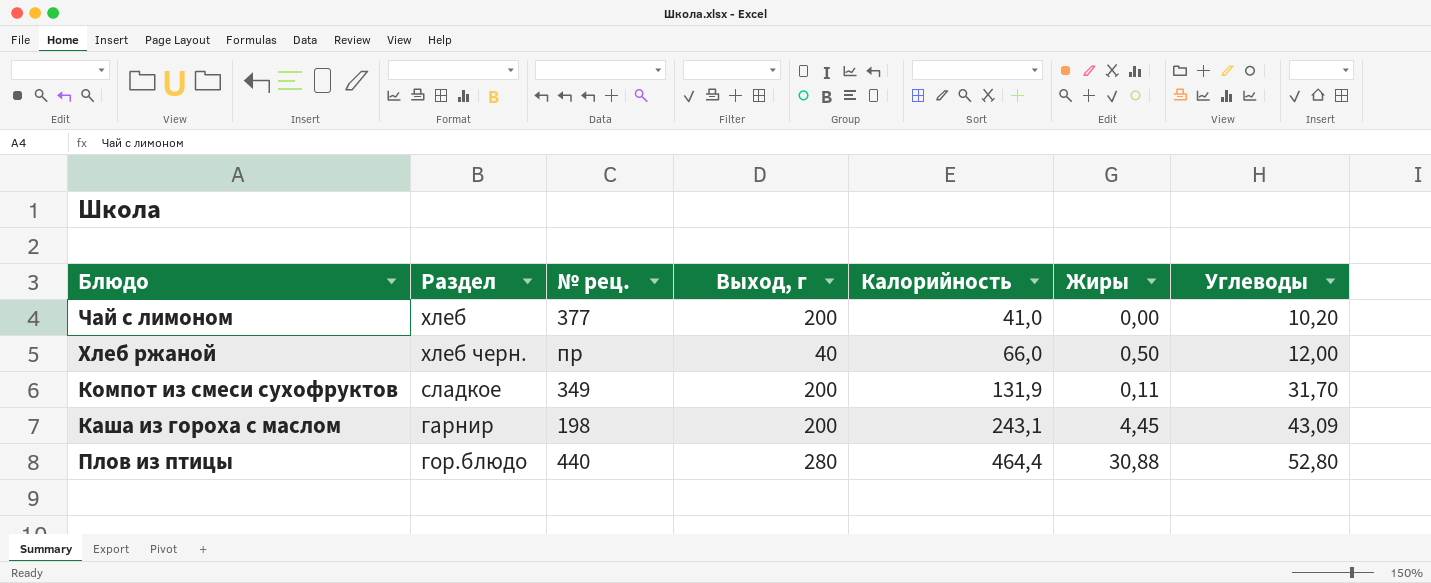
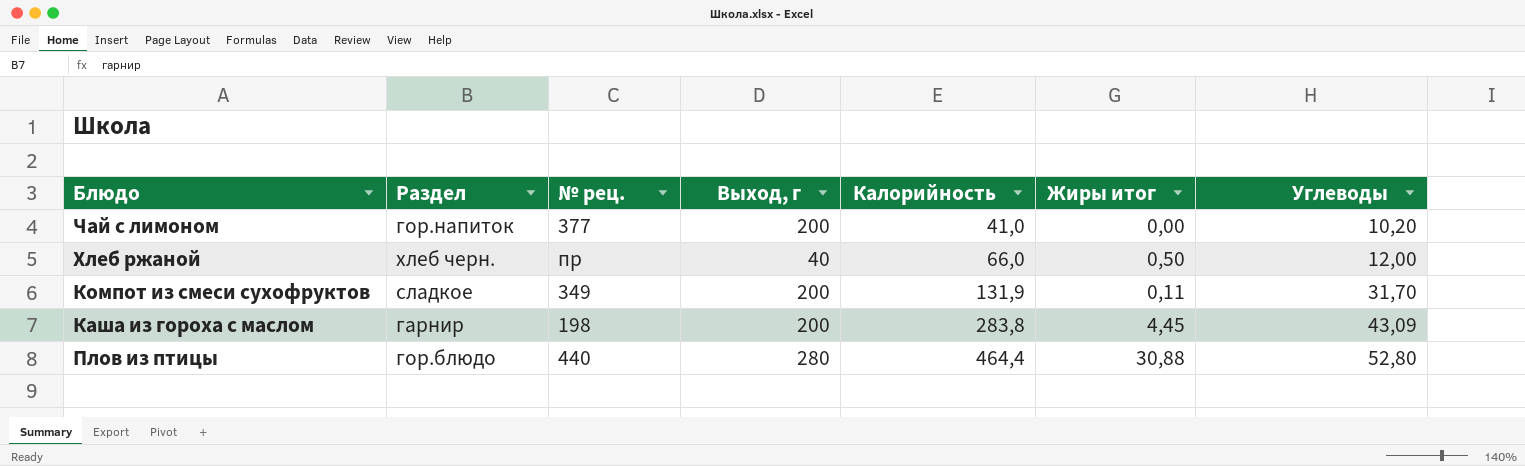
column name: Жиры -> Жиры итог
Чай с лимоном | Раздел: хлеб -> гор.напиток
Каша из гороха с маслом | Калорийность: 243,1 -> 283,8

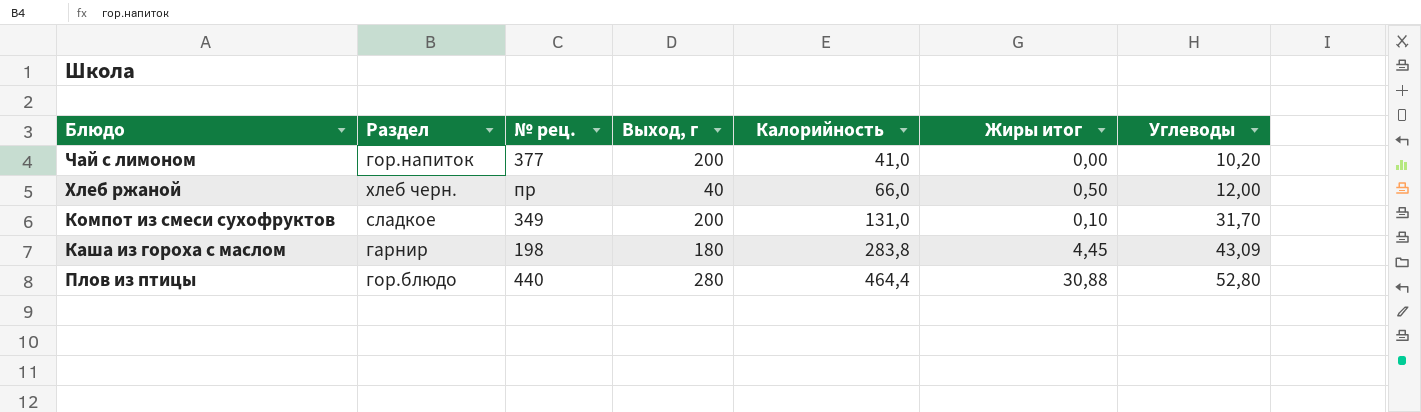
Компот из смеси сухофруктов | Калорийность: 131,9 -> 131,0
Компот из смеси сухофруктов | Жиры итог: 0,11 -> 0,10
Каша из гороха с маслом | Выход, г: 200 -> 180

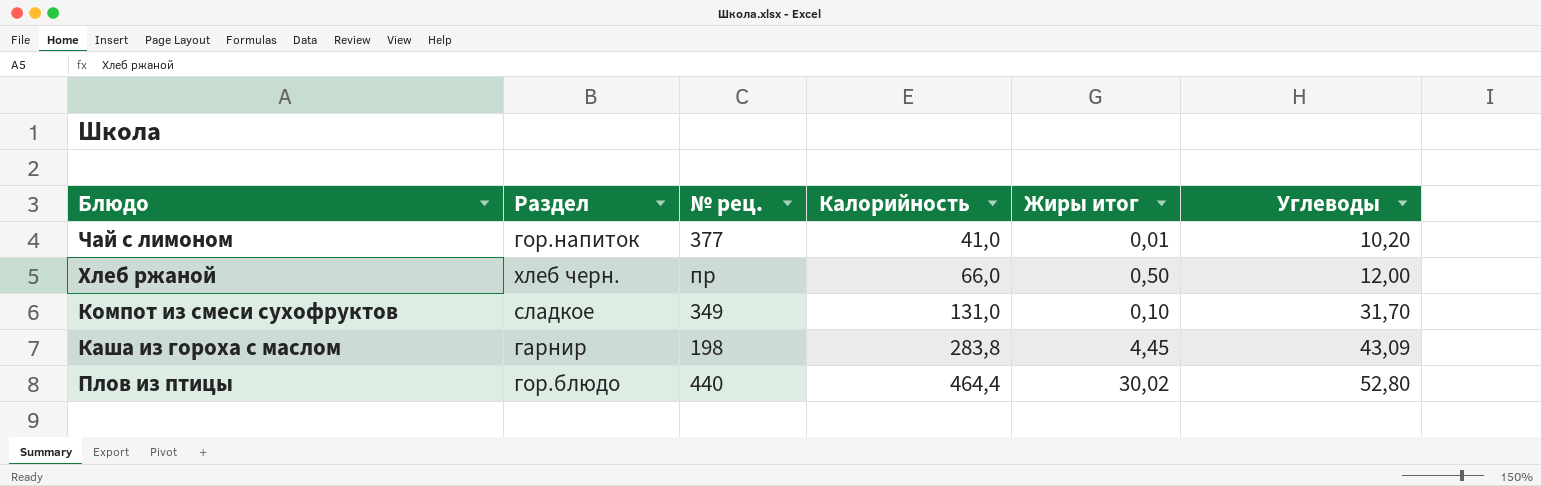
column Выход, г | position: 4 -> none
Чай с лимоном | Жиры итог: 0,00 -> 0,01
Плов из птицы | Жиры итог: 30,88 -> 30,02

